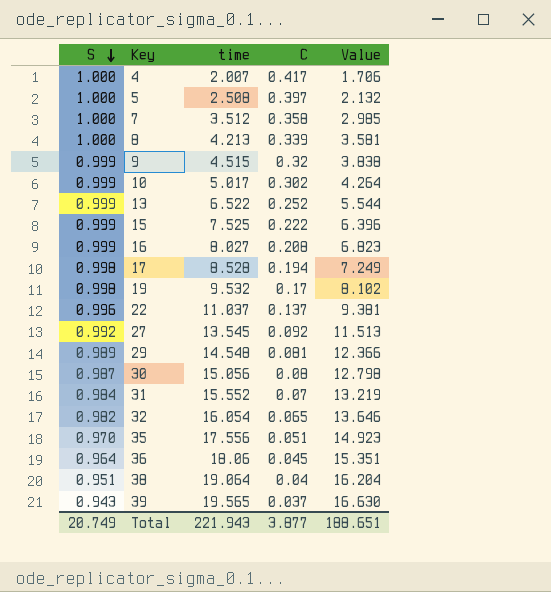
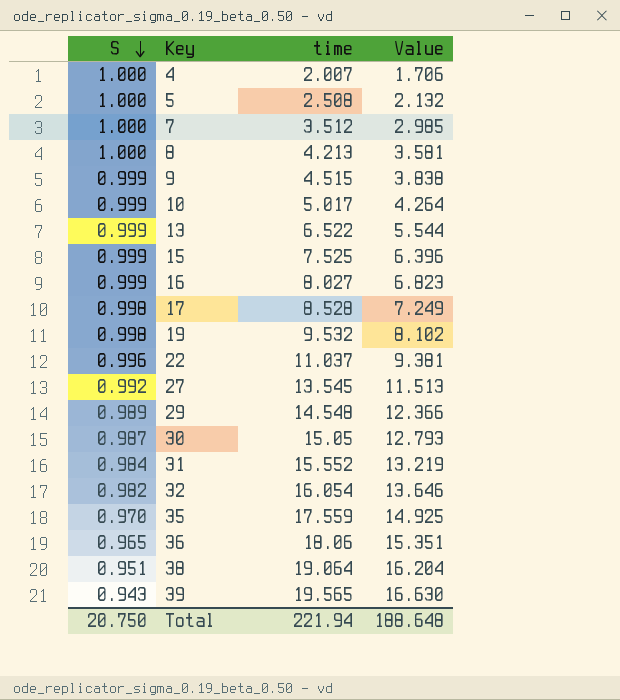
column C | position: 4 -> none
30 | time: 15.056 -> 15.05
30 | Value: 12.798 -> 12.793
35 | time: 17.556 -> 17.559
35 | Value: 14.923 -> 14.925
36 | S: 0.964 -> 0.965
Total | S: 20.749 -> 20.750
Total | time: 221.943 -> 221.94
Total | Value: 188.651 -> 188.648

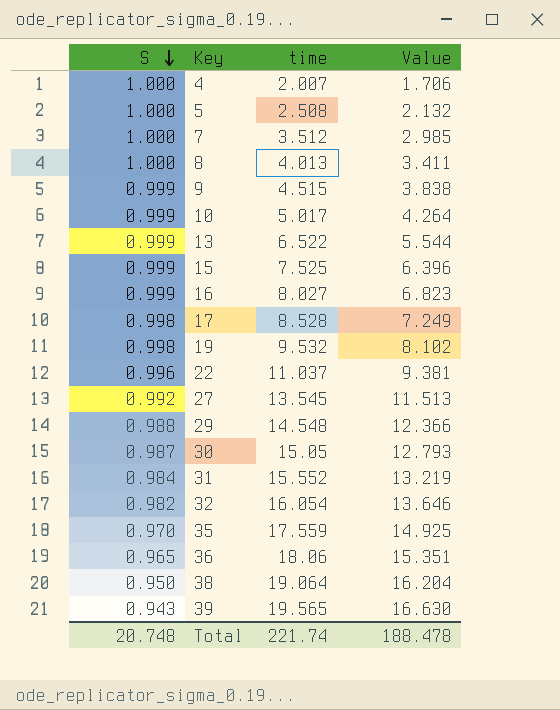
8 | time: 4.213 -> 4.013
8 | Value: 3.581 -> 3.411
29 | S: 0.989 -> 0.988
38 | S: 0.951 -> 0.950
Total | S: 20.750 -> 20.748
Total | time: 221.94 -> 221.74
Total | Value: 188.648 -> 188.478

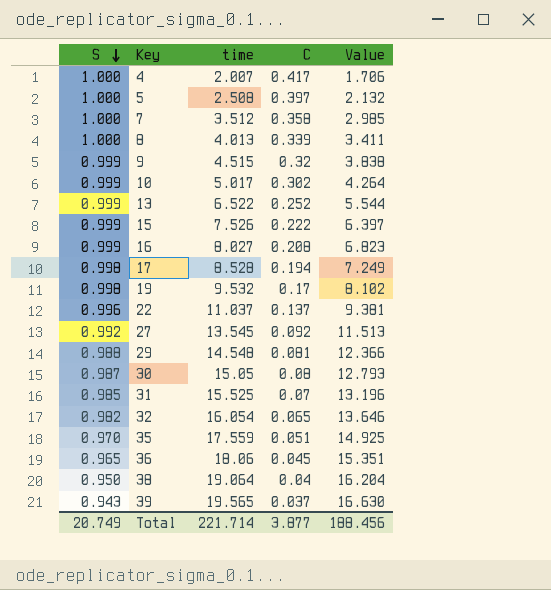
column C | position: none -> 4
15 | time: 7.525 -> 7.526
15 | Value: 6.396 -> 6.397
31 | S: 0.984 -> 0.985
31 | time: 15.552 -> 15.525
31 | Value: 13.219 -> 13.196
Total | S: 20.748 -> 20.749
Total | time: 221.74 -> 221.714
Total | Value: 188.478 -> 188.456

